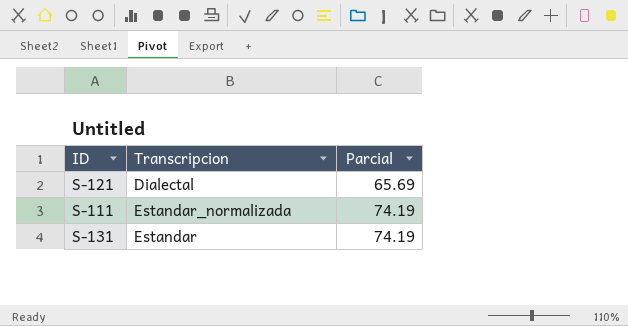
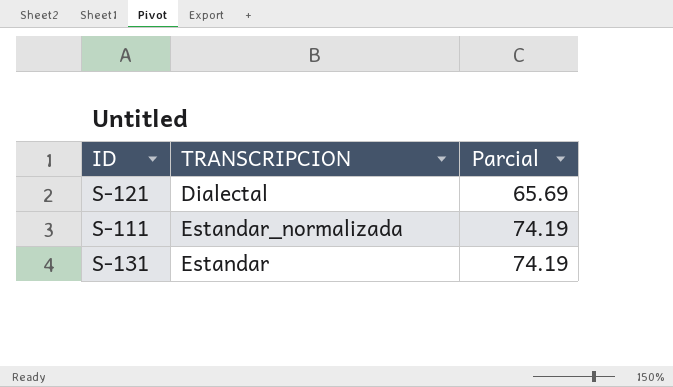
column name: Transcripcion -> TRANSCRIPCION

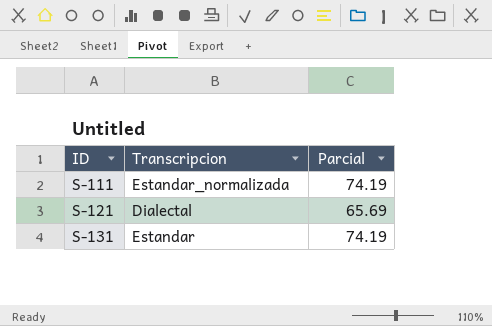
row order: Parcial ascending -> ID ascending
column name: TRANSCRIPCION -> Transcripcion

